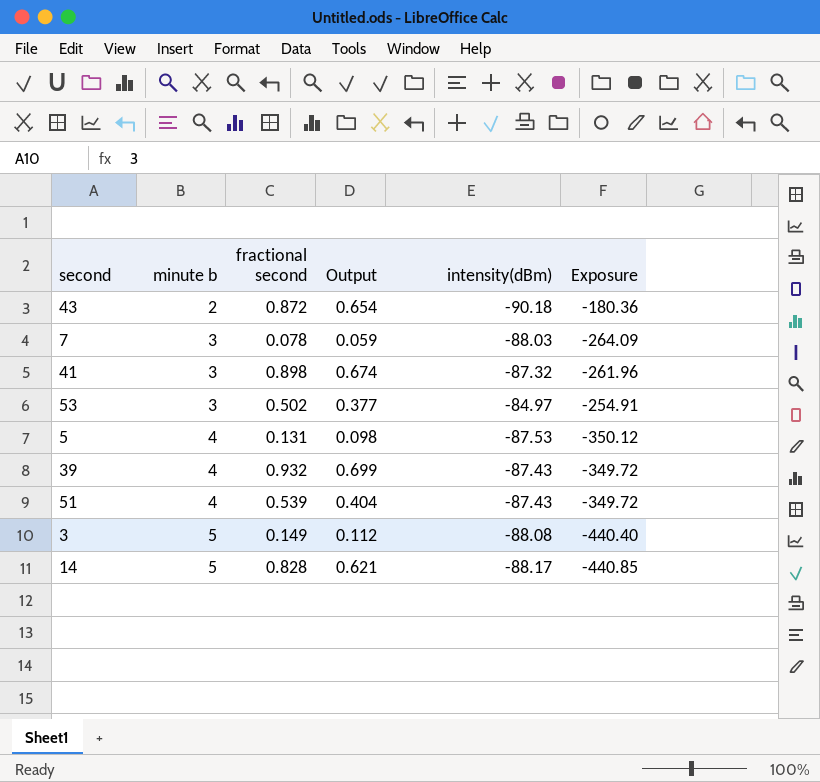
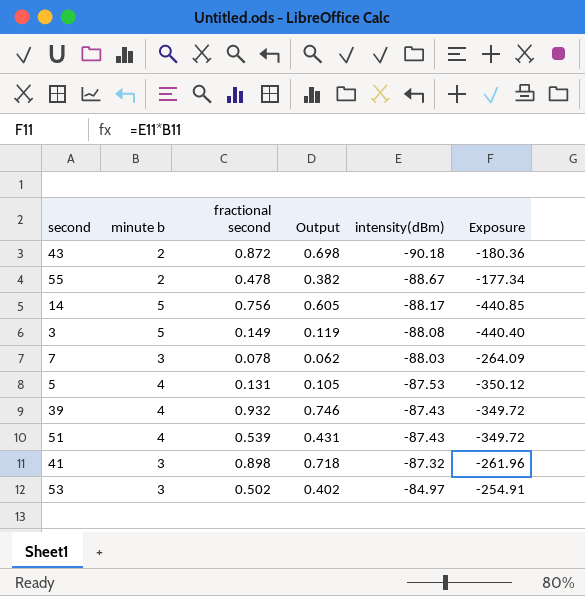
row order: minute b ascending -> intensity(dBm) ascending
column Output | formula: [fractional second] * 0.75 -> [fractional second] * 0.8
row 55: none -> 2 | 0.478 | 0.382 | -88.67 | -177.34
14 | fractional second: 0.828 -> 0.756

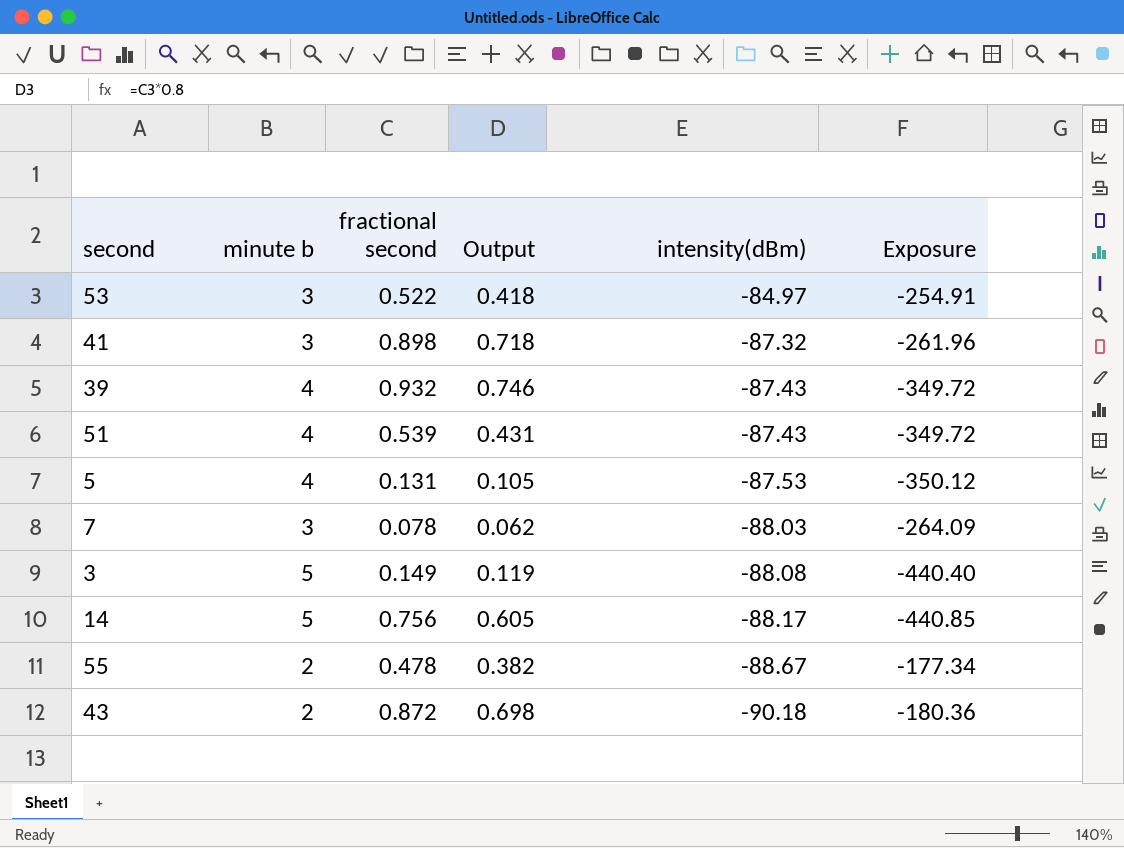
row order: intensity(dBm) ascending -> intensity(dBm) descending
53 | fractional second: 0.502 -> 0.522
53 | Output: 0.402 -> 0.418

